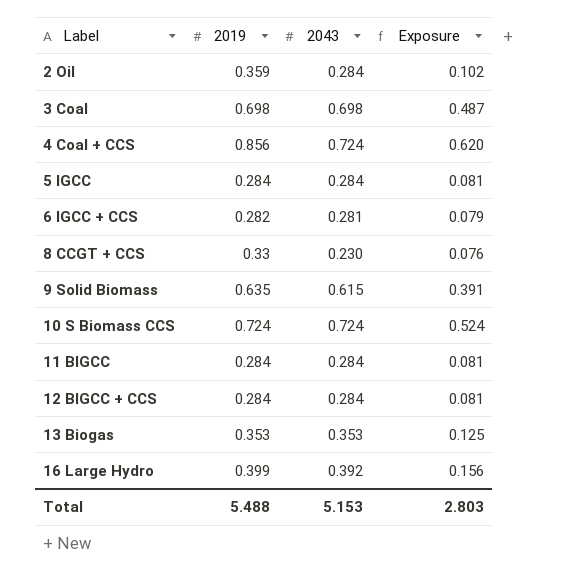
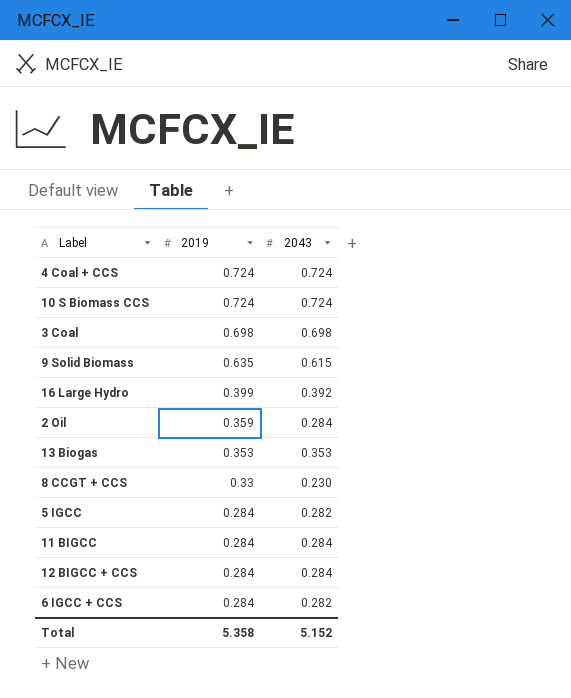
row order: Label ascending -> 2019 descending
column Exposure | formula: [2019] * [2043] -> none
4 Coal + CCS | 2019: 0.856 -> 0.724
5 IGCC | 2043: 0.284 -> 0.282
6 IGCC + CCS | 2019: 0.282 -> 0.284
6 IGCC + CCS | 2043: 0.281 -> 0.282
Total | 2019: 5.488 -> 5.358
Total | 2043: 5.153 -> 5.152

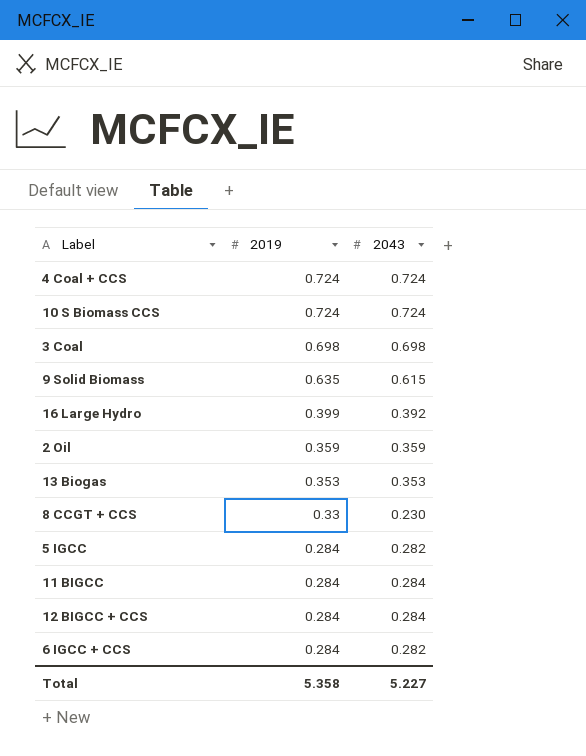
2 Oil | 2043: 0.284 -> 0.359
Total | 2043: 5.152 -> 5.227

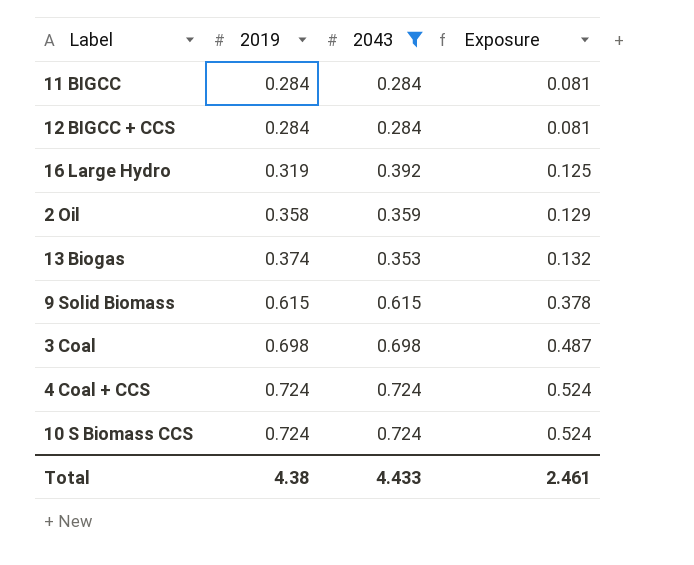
filter: none -> 2043 >= 0.284
row order: 2019 descending -> 2019 ascending
column Exposure | formula: none -> [2019] * [2043]
16 Large Hydro | 2019: 0.399 -> 0.319
2 Oil | 2019: 0.359 -> 0.358
13 Biogas | 2019: 0.353 -> 0.374
9 Solid Biomass | 2019: 0.635 -> 0.615
Total | 2019: 5.358 -> 4.38
Total | 2043: 5.227 -> 4.433

